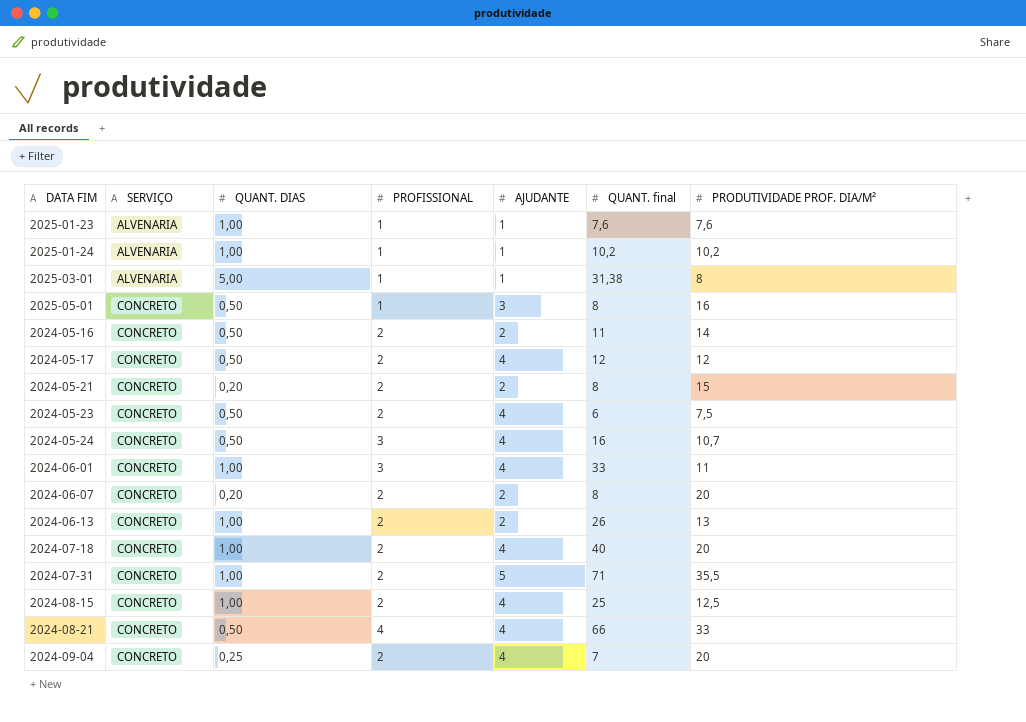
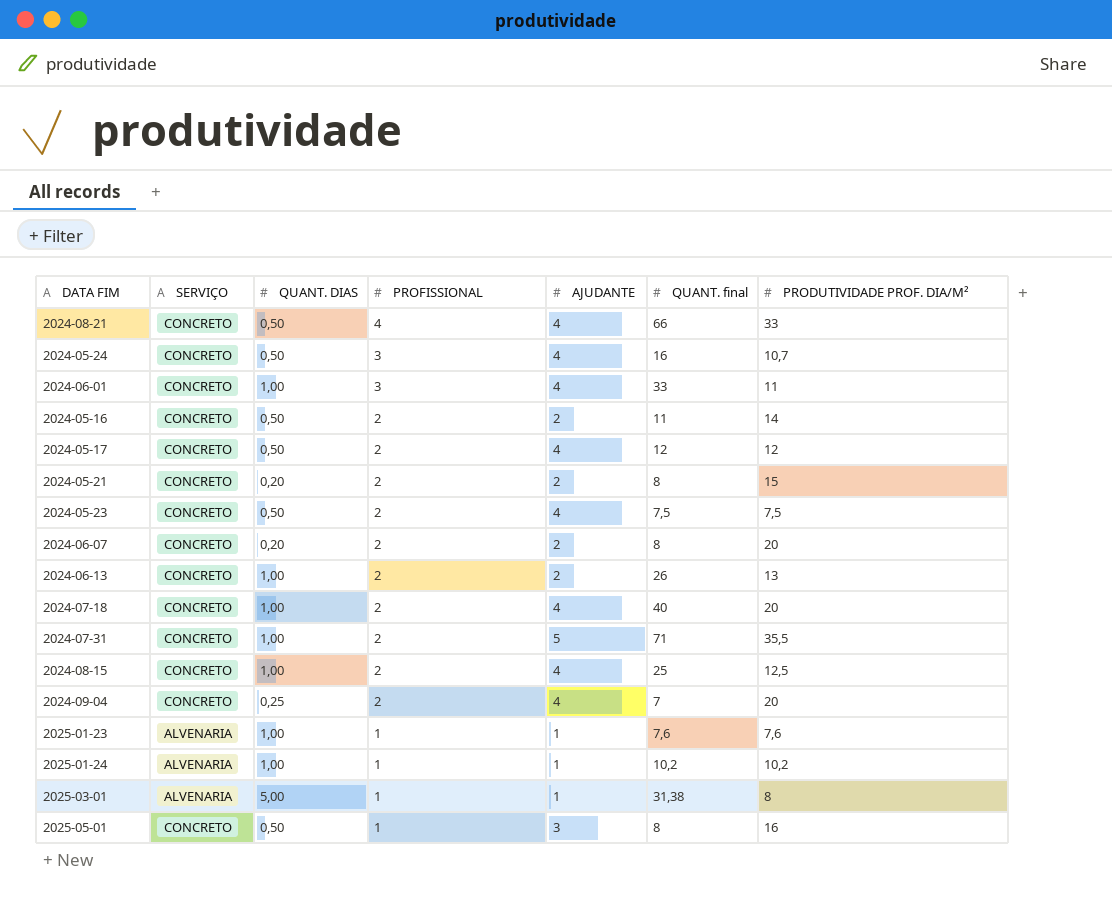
row order: SERVIÇO ascending -> PROFISSIONAL descending
2024-05-23 | QUANT. final: 6 -> 7,5

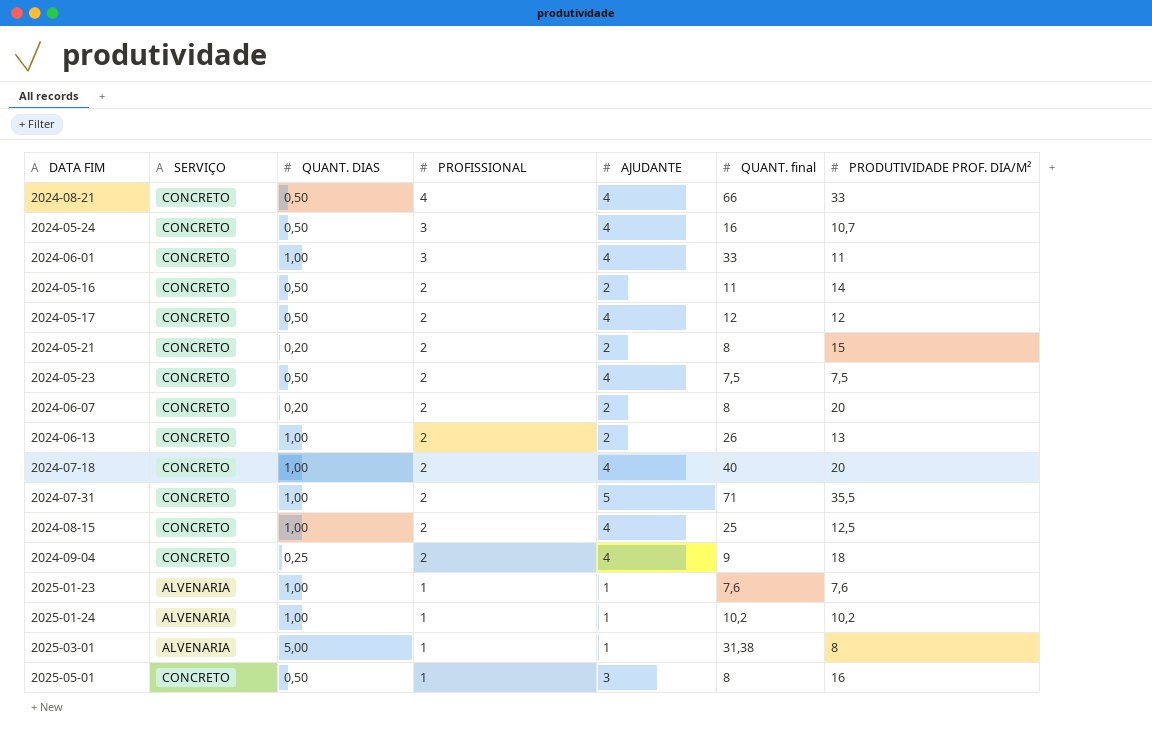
2024-09-04 | QUANT. final: 7 -> 9
2024-09-04 | PRODUTIVIDADE PROF. DIA/M²: 20 -> 18

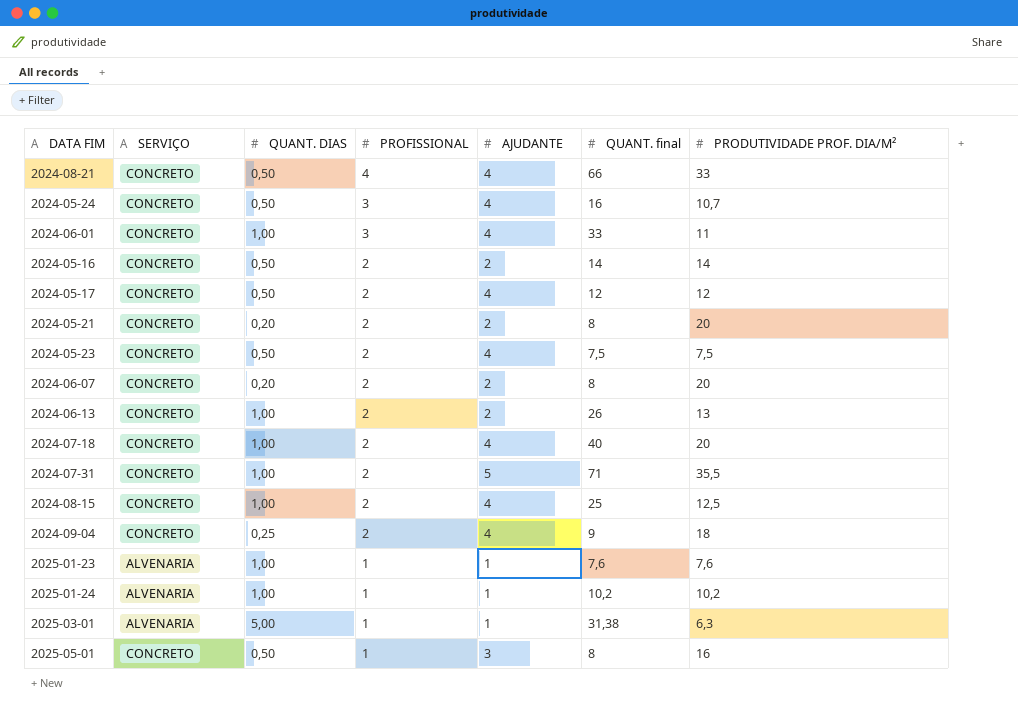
2024-05-16 | QUANT. final: 11 -> 14
2024-05-21 | PRODUTIVIDADE PROF. DIA/M²: 15 -> 20
2025-03-01 | PRODUTIVIDADE PROF. DIA/M²: 8 -> 6,3

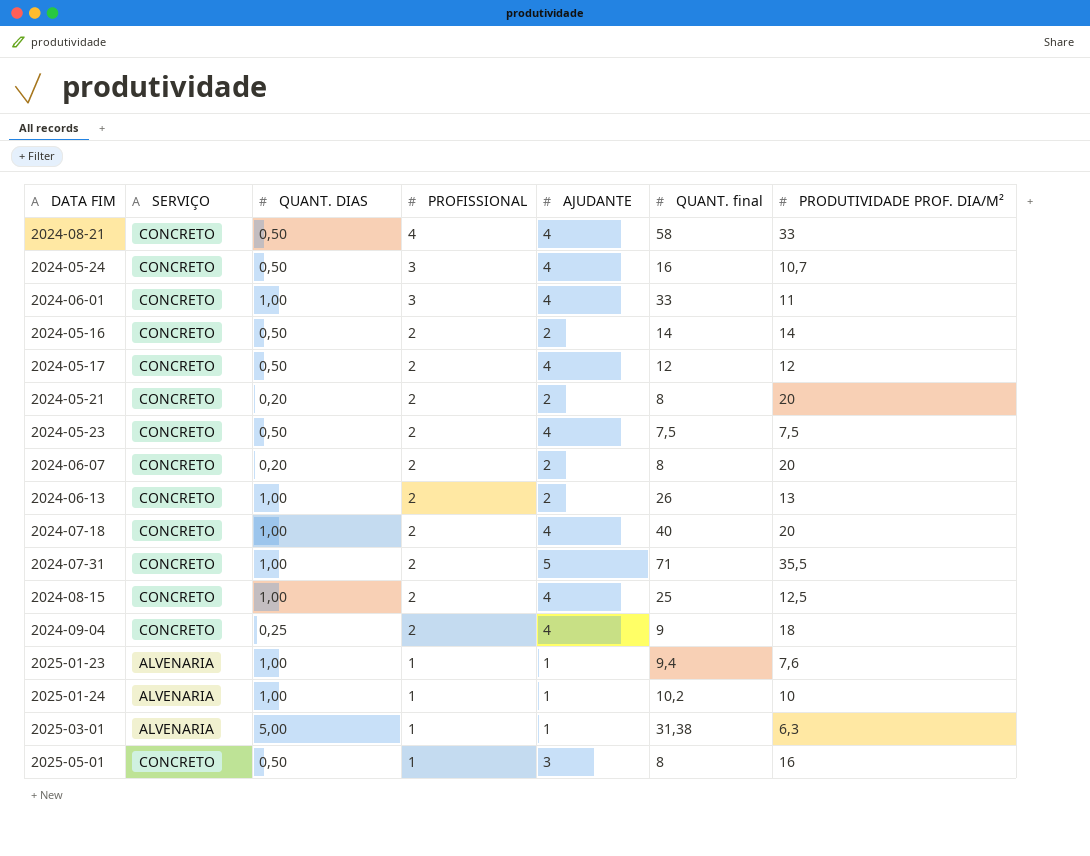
2024-08-21 | QUANT. final: 66 -> 58
2025-01-23 | QUANT. final: 7,6 -> 9,4
2025-01-24 | PRODUTIVIDADE PROF. DIA/M²: 10,2 -> 10

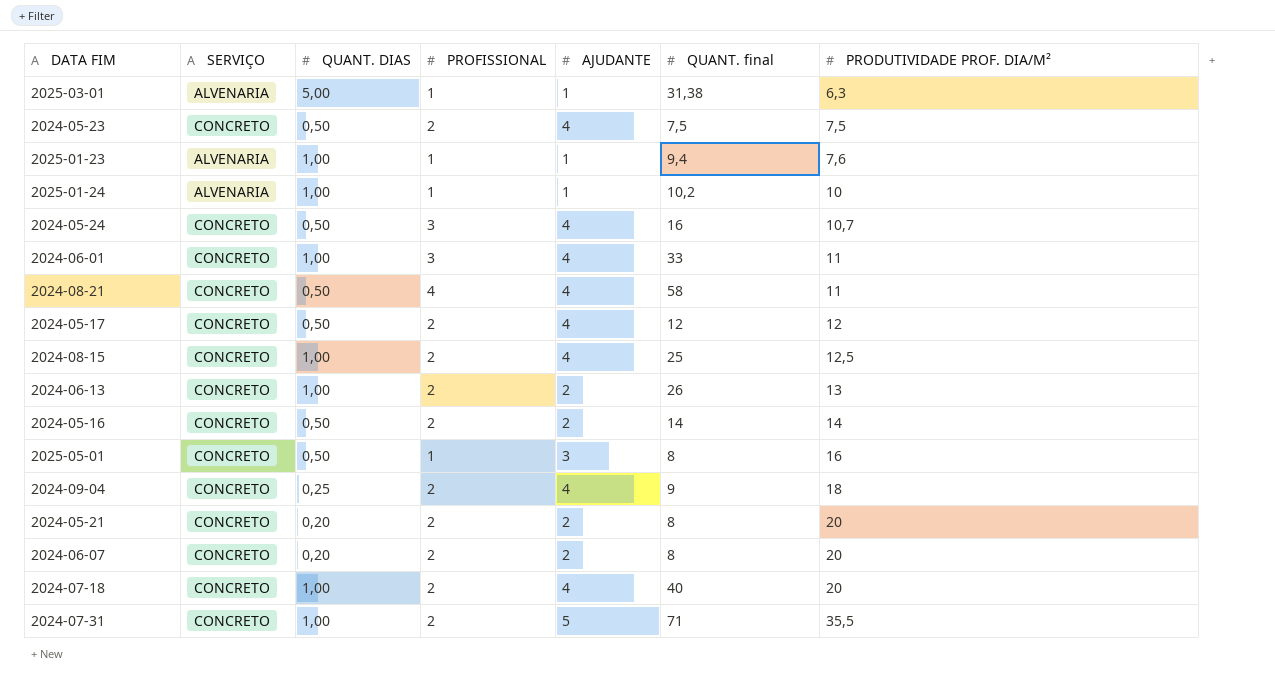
row order: PROFISSIONAL descending -> PRODUTIVIDADE PROF. DIA/M² ascending
2024-08-21 | PRODUTIVIDADE PROF. DIA/M²: 33 -> 11

